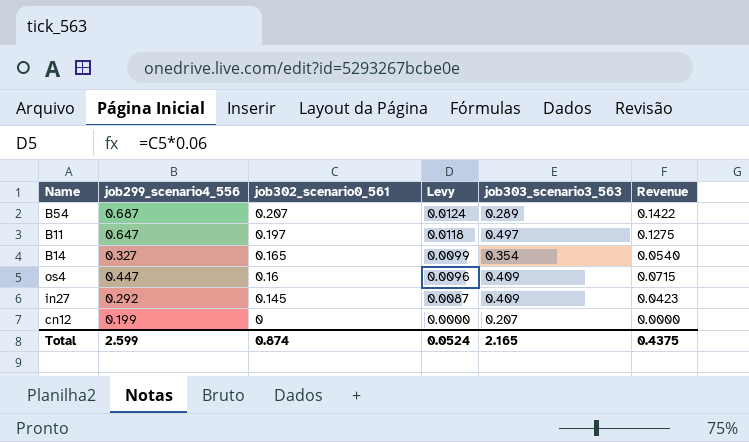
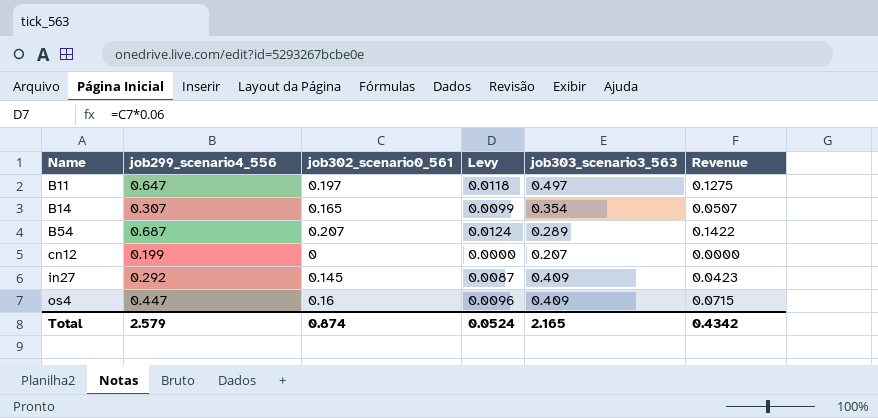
row order: job302_scenario0_561 descending -> Name ascending
B14 | job299_scenario4_556: 0.327 -> 0.307
B14 | Revenue: 0.0540 -> 0.0507
Total | job299_scenario4_556: 2.599 -> 2.579
Total | Revenue: 0.4375 -> 0.4342

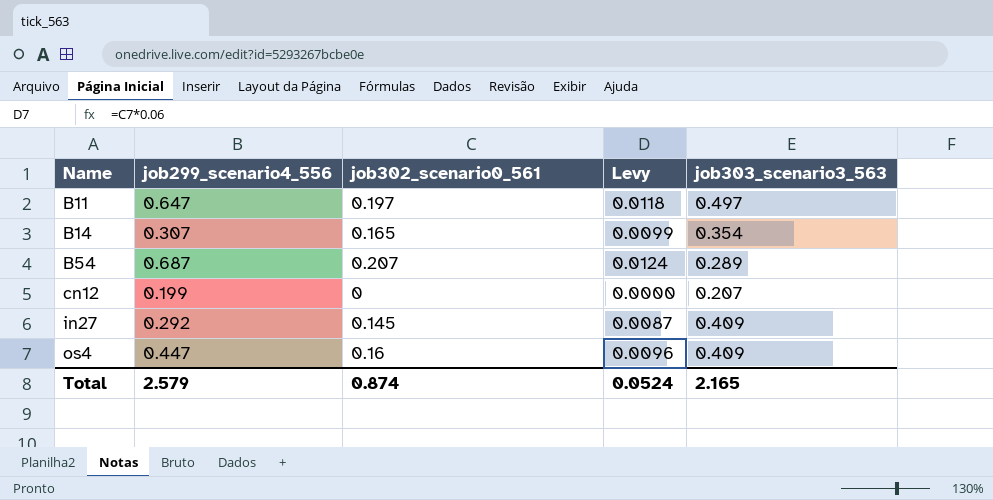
column Revenue | formula: [job299_scenario4_556] * [job302_scenario0_561] -> none

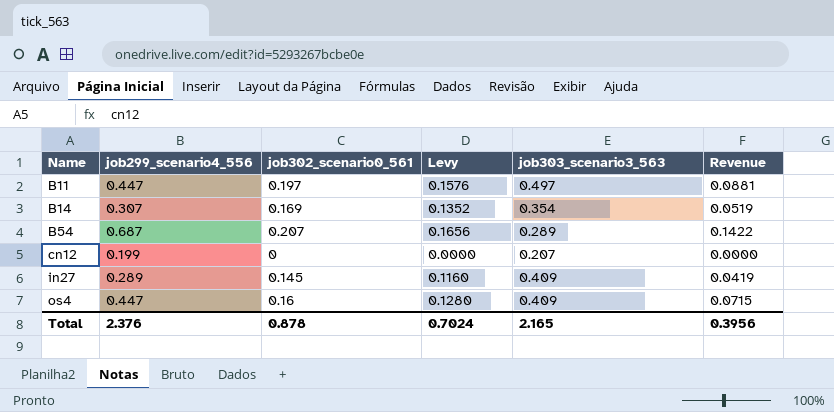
column Levy | formula: [job302_scenario0_561] * 0.06 -> [job302_scenario0_561] * 0.8
column Revenue | formula: none -> [job299_scenario4_556] * [job302_scenario0_561]
B11 | job299_scenario4_556: 0.647 -> 0.447
B14 | job302_scenario0_561: 0.165 -> 0.169
in27 | job299_scenario4_556: 0.292 -> 0.289
Total | job299_scenario4_556: 2.579 -> 2.376
Total | job302_scenario0_561: 0.874 -> 0.878
Total | Levy: 0.0524 -> 0.7024

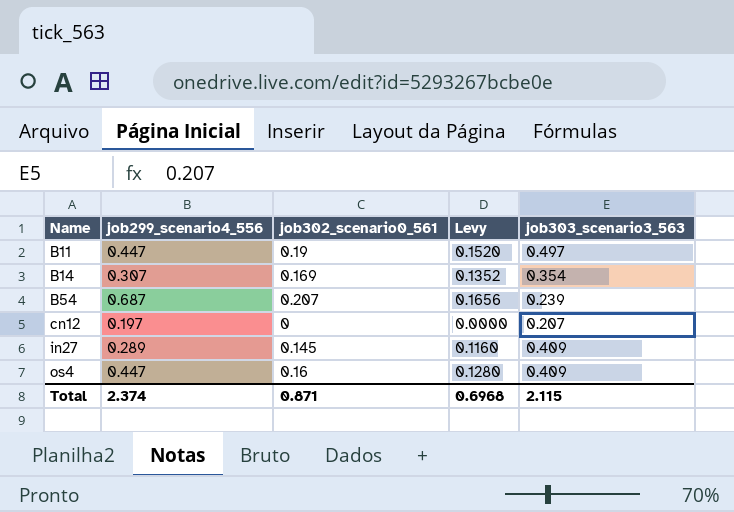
column Revenue | formula: [job299_scenario4_556] * [job302_scenario0_561] -> none
B11 | job302_scenario0_561: 0.197 -> 0.19
B11 | Levy: 0.1576 -> 0.1520
B54 | job303_scenario3_563: 0.289 -> 0.239
cn12 | job299_scenario4_556: 0.199 -> 0.197
Total | job299_scenario4_556: 2.376 -> 2.374
Total | job302_scenario0_561: 0.878 -> 0.871
Total | Levy: 0.7024 -> 0.6968
Total | job303_scenario3_563: 2.165 -> 2.115

